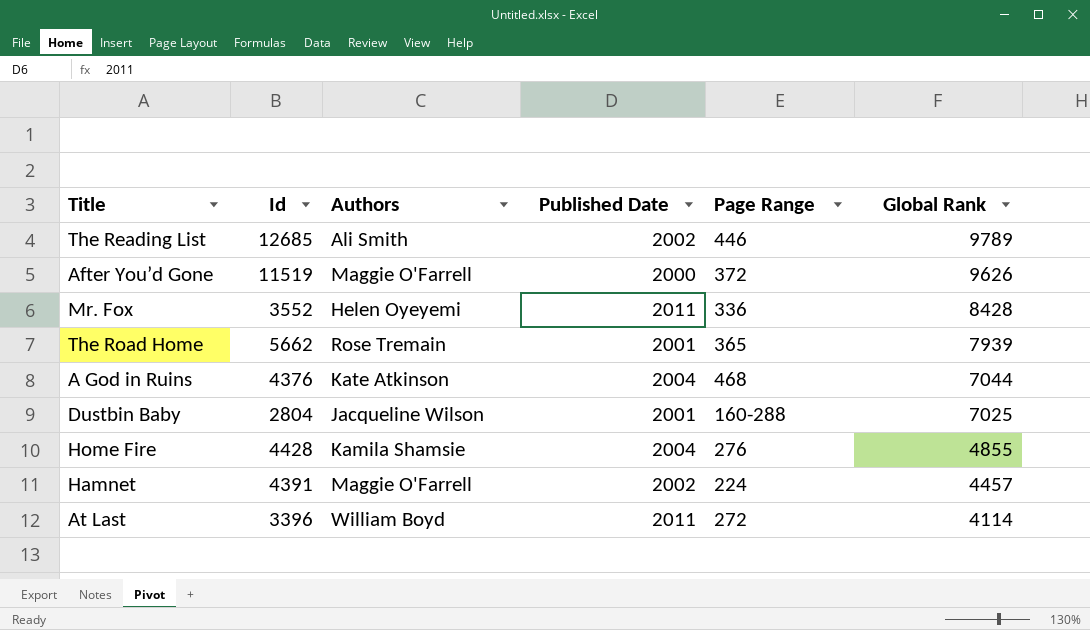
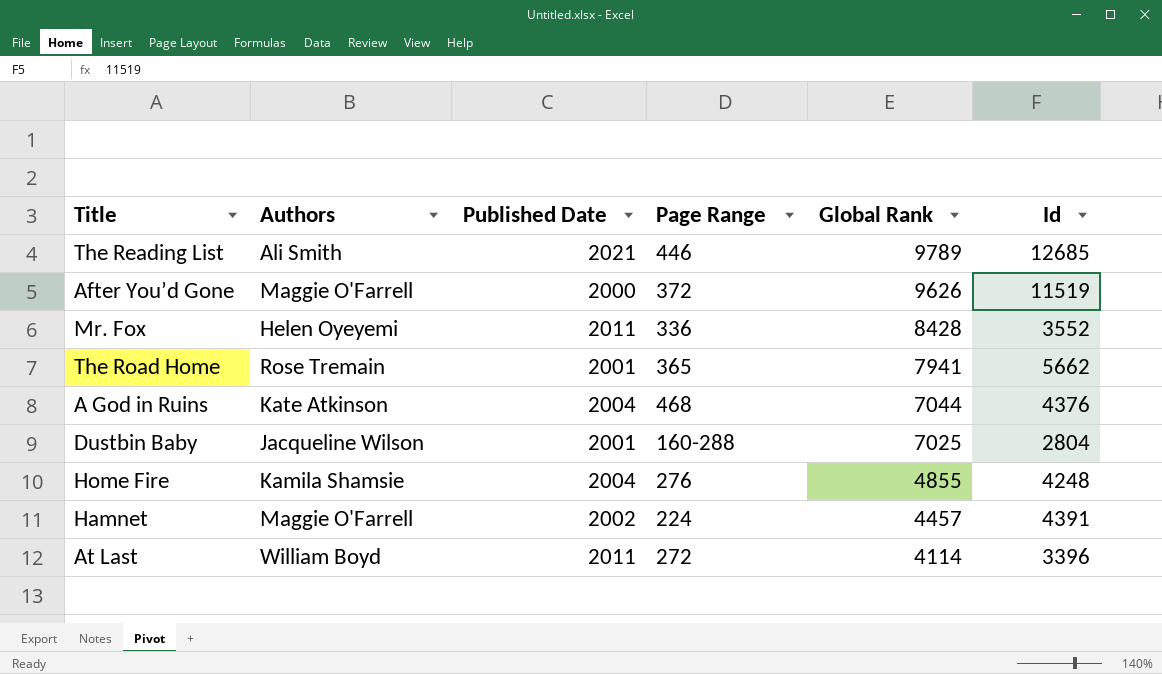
column Id | position: 2 -> 6
The Reading List | Published Date: 2002 -> 2021
The Road Home | Global Rank: 7939 -> 7941
Home Fire | Id: 4428 -> 4248

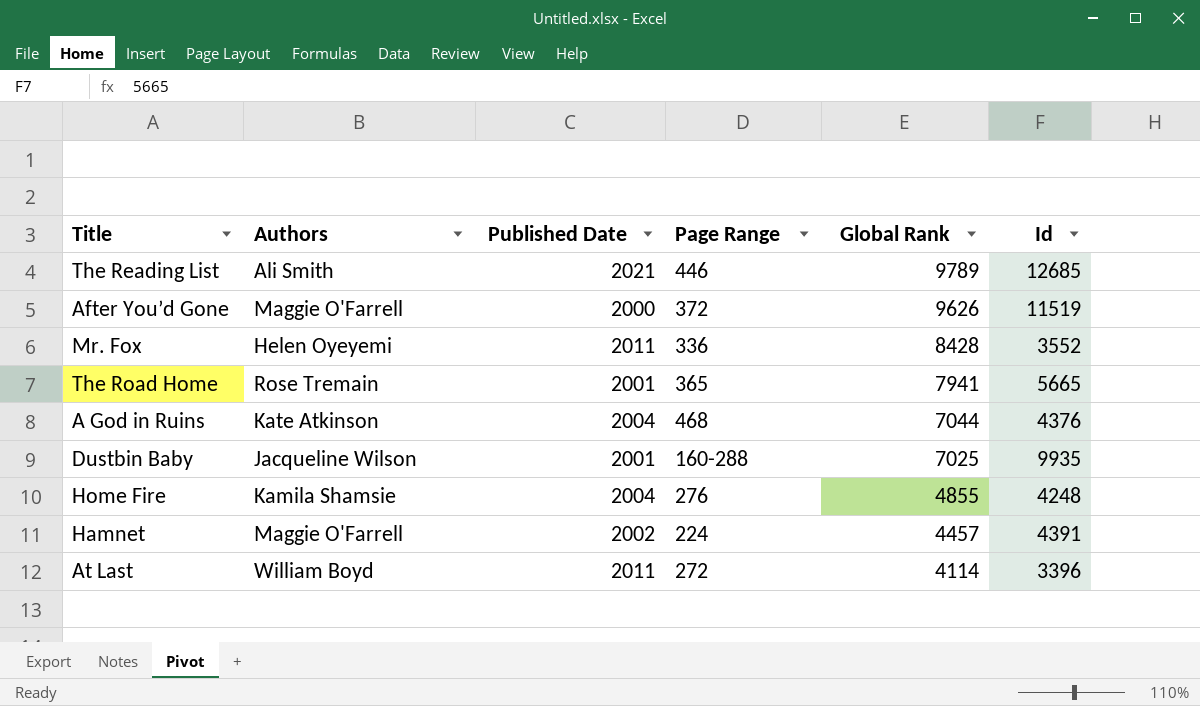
The Road Home | Id: 5662 -> 5665
Dustbin Baby | Id: 2804 -> 9935

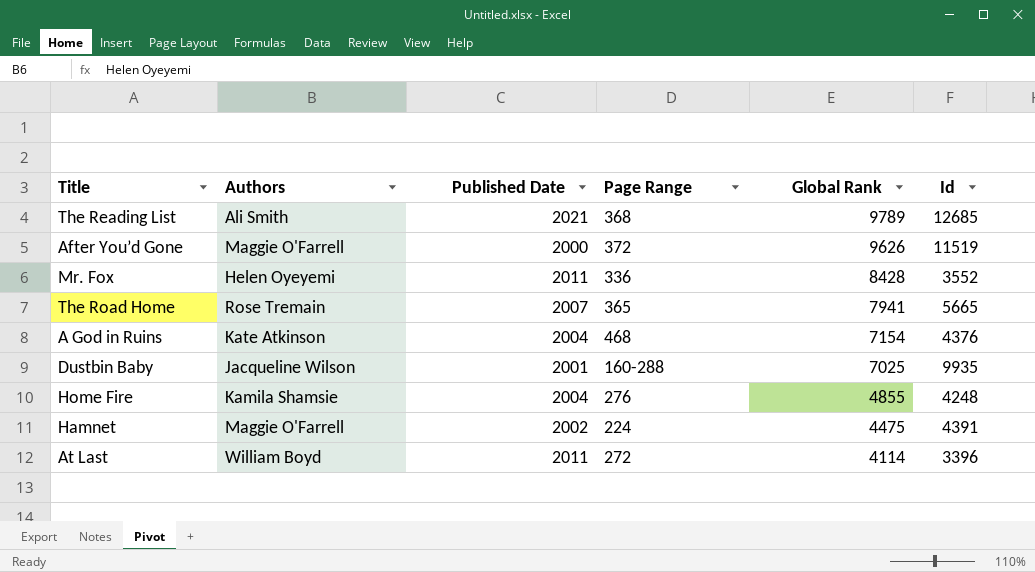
The Reading List | Page Range: 446 -> 368
The Road Home | Published Date: 2001 -> 2007
A God in Ruins | Global Rank: 7044 -> 7154
Hamnet | Global Rank: 4457 -> 4475

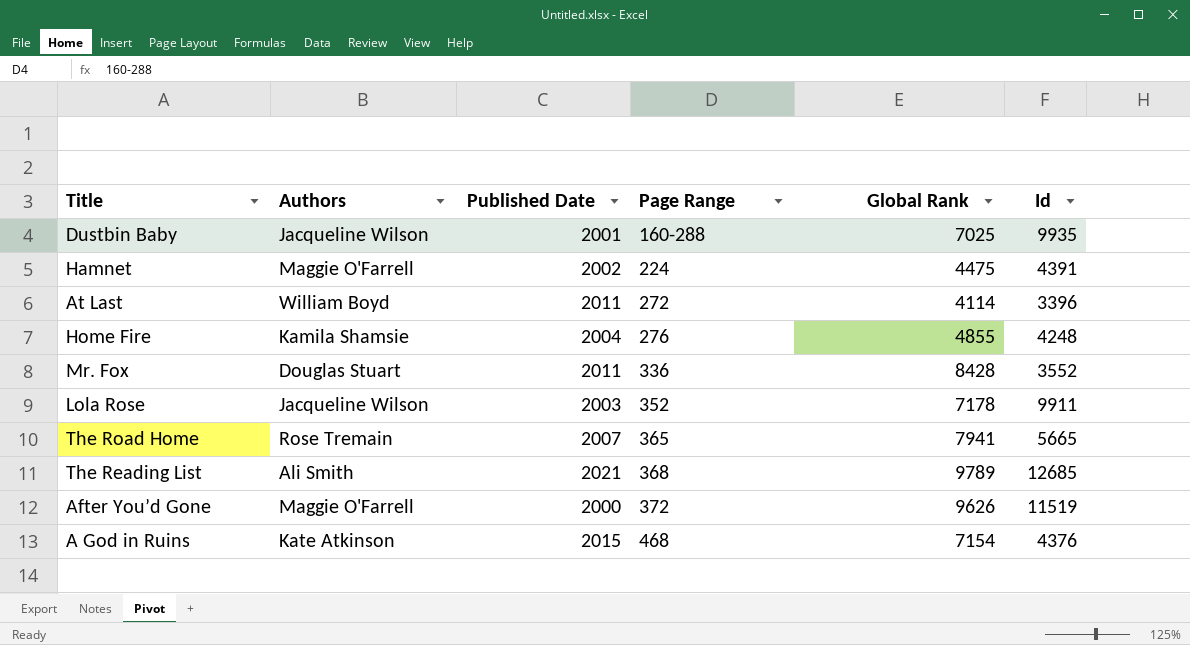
row order: Global Rank descending -> Page Range ascending
Mr. Fox | Authors: Helen Oyeyemi -> Douglas Stuart
row Lola Rose: none -> Jacqueline Wilson | 2003 | 352 | 7178 | 9911
A God in Ruins | Published Date: 2004 -> 2015

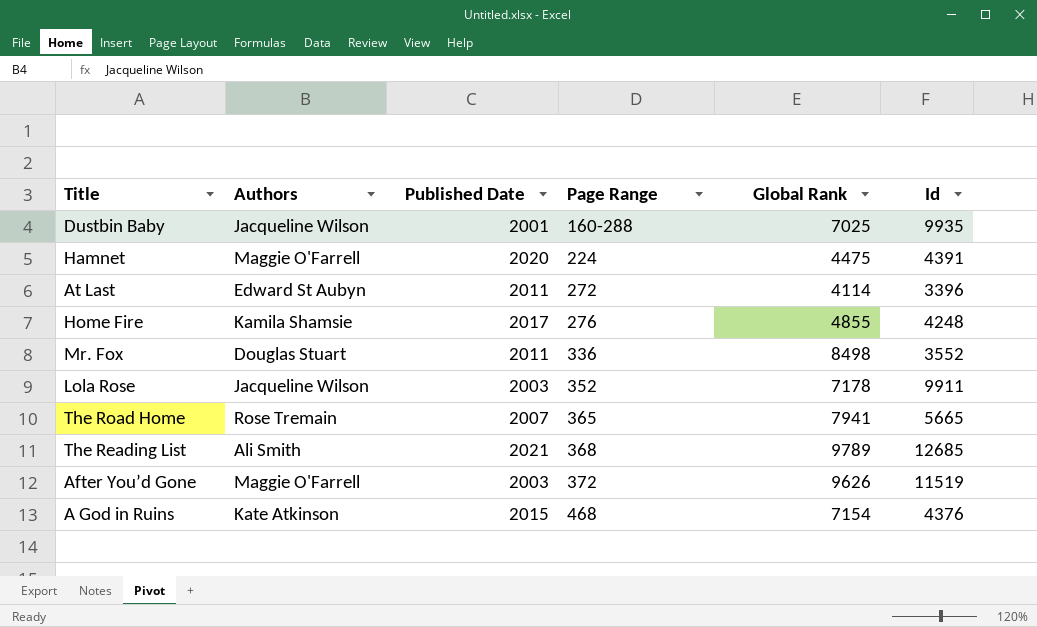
Hamnet | Published Date: 2002 -> 2020
At Last | Authors: William Boyd -> Edward St Aubyn
Home Fire | Published Date: 2004 -> 2017
Mr. Fox | Global Rank: 8428 -> 8498
After You’d Gone | Published Date: 2000 -> 2003

